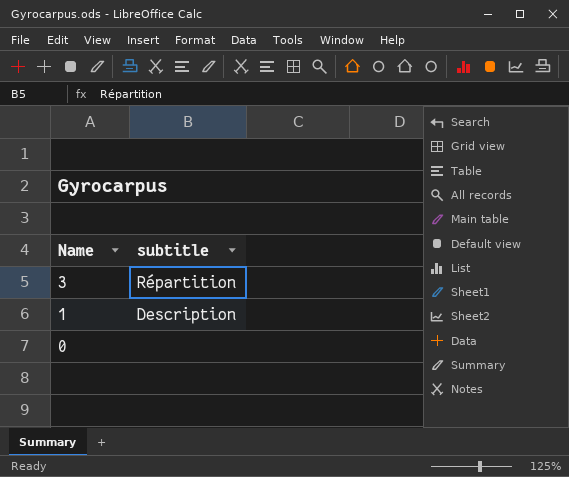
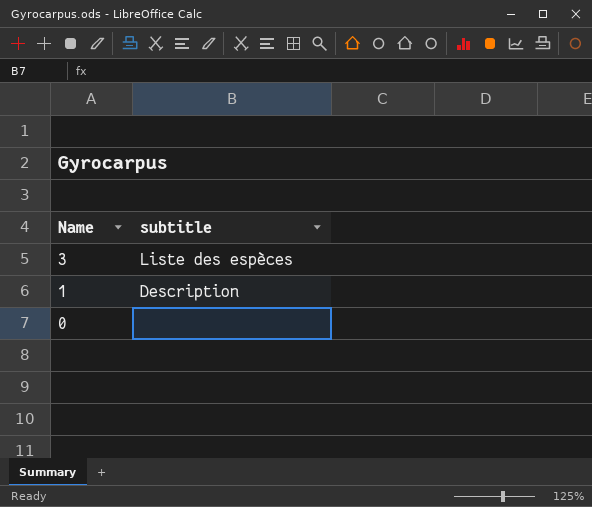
3 | subtitle: Répartition -> Liste des espèces

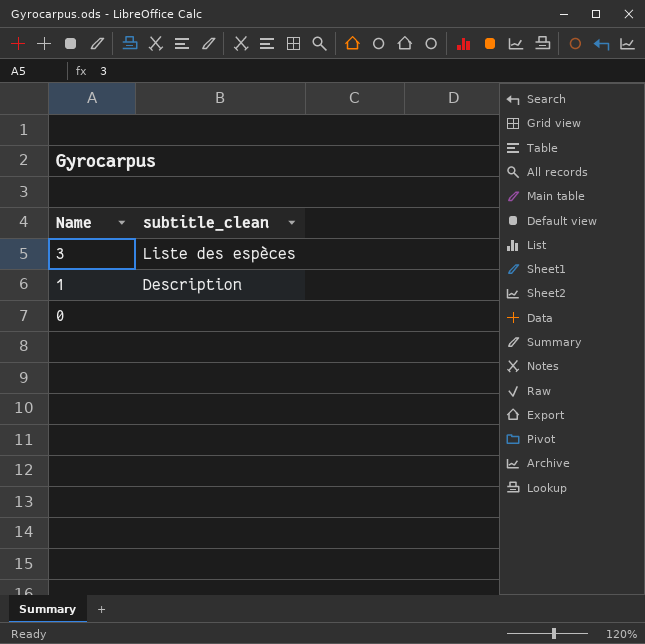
column name: subtitle -> subtitle_clean

